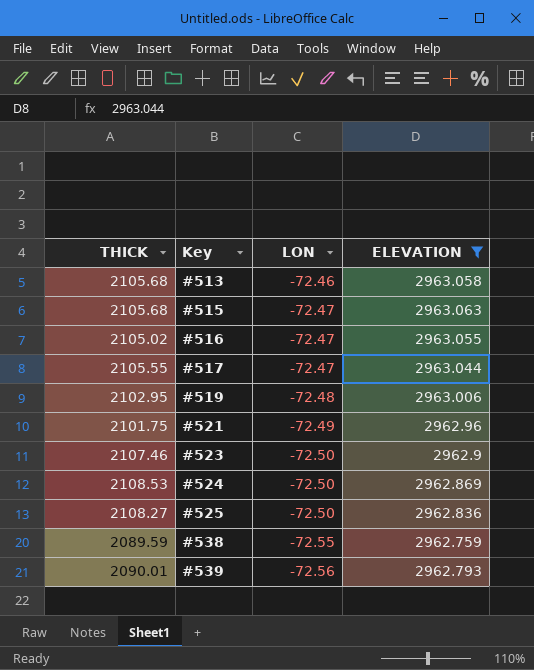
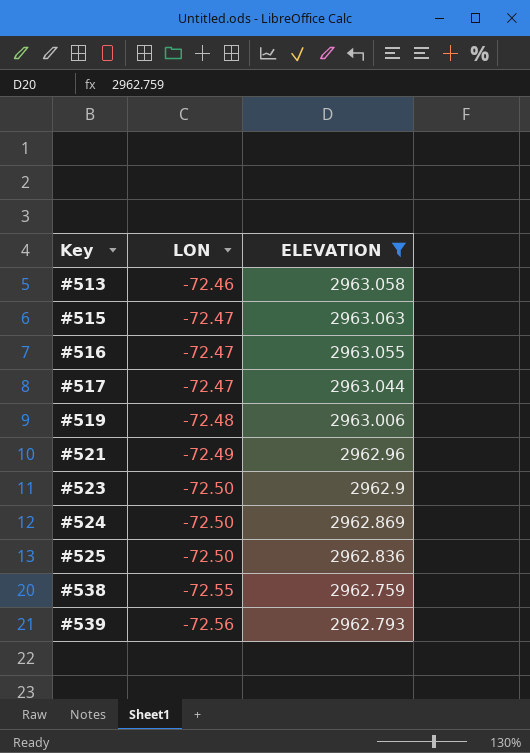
column THICK | position: 1 -> none

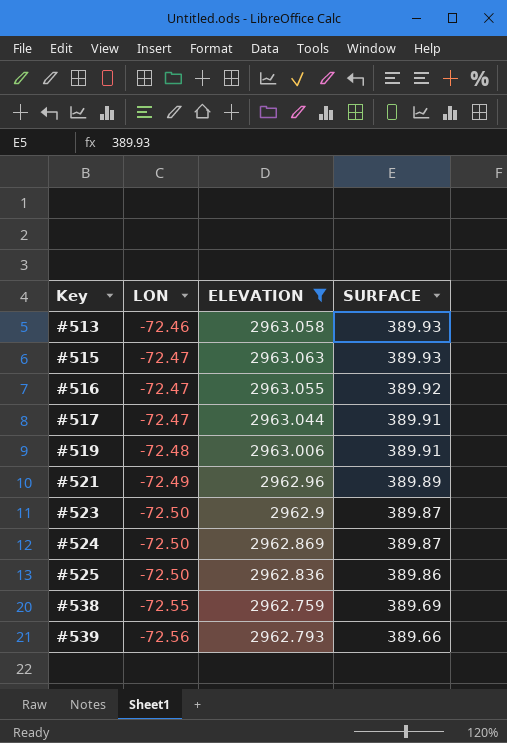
column SURFACE | position: none -> 4

